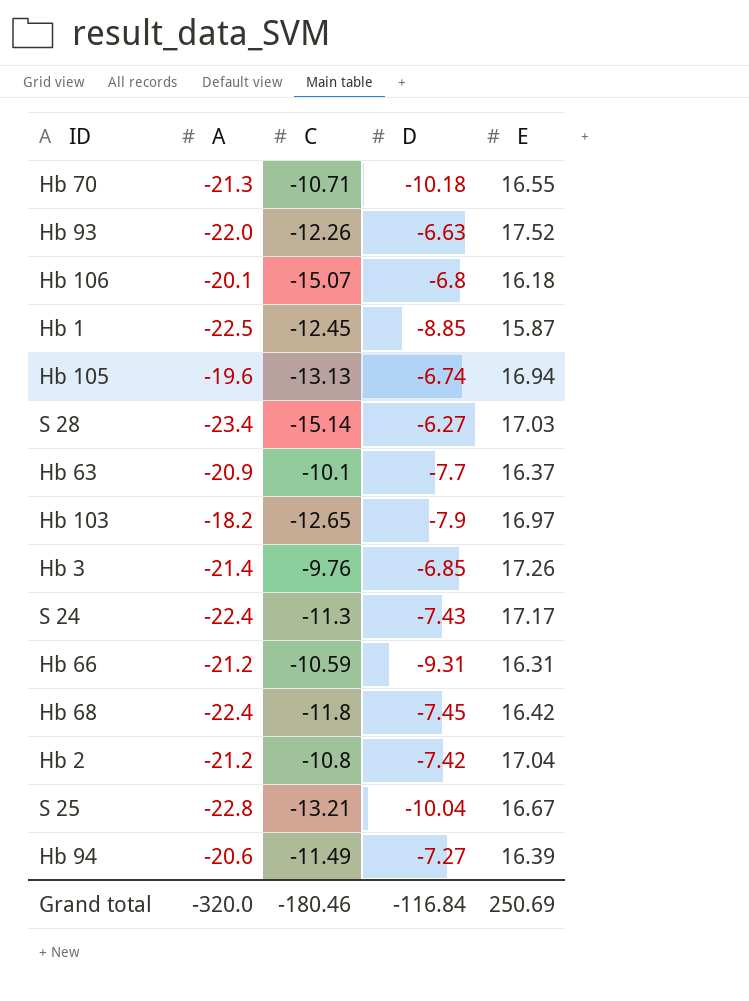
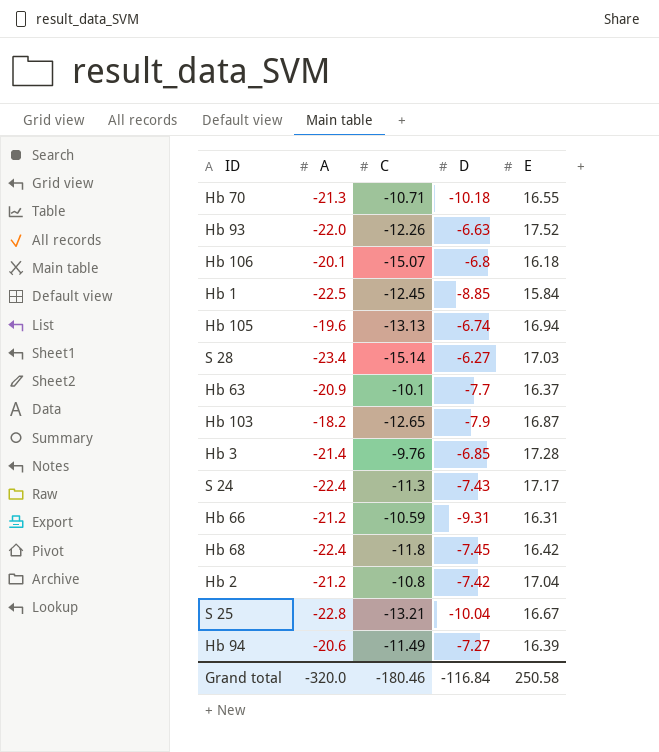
Hb 1 | E: 15.87 -> 15.84
Hb 103 | E: 16.97 -> 16.87
Hb 3 | E: 17.26 -> 17.28
Grand total | E: 250.69 -> 250.58

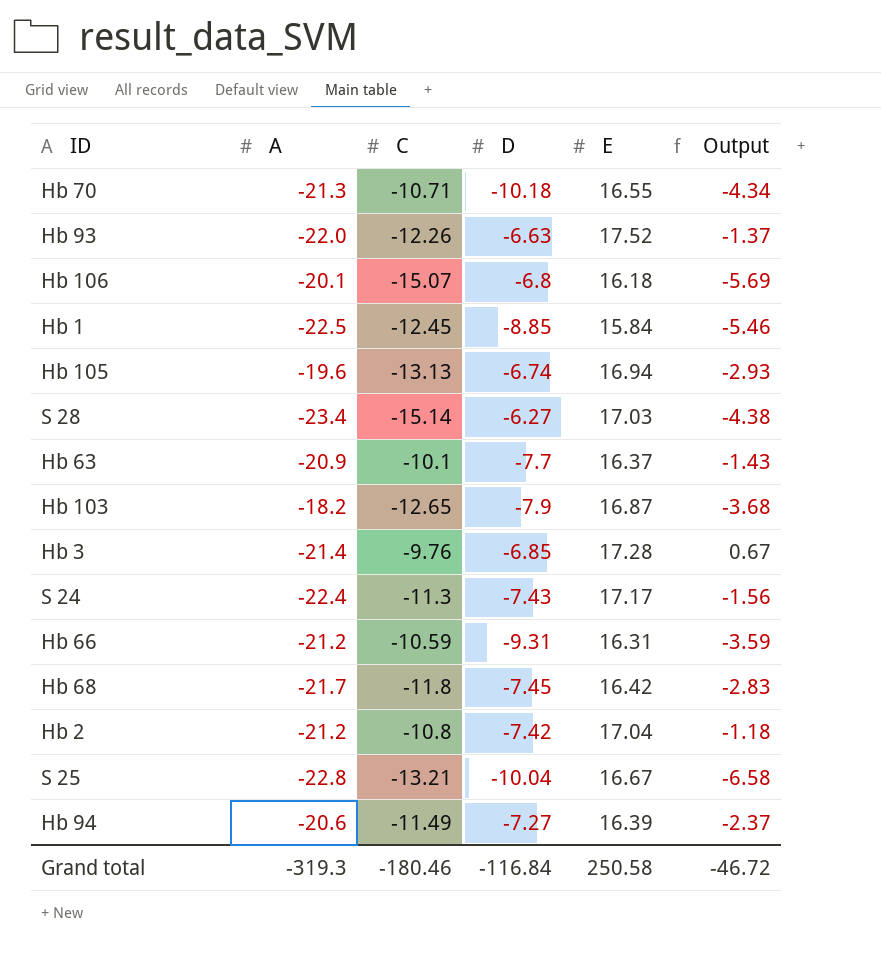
column Output | formula: none -> [C] + [D] + [E]
Hb 68 | A: -22.4 -> -21.7
Grand total | A: -320.0 -> -319.3

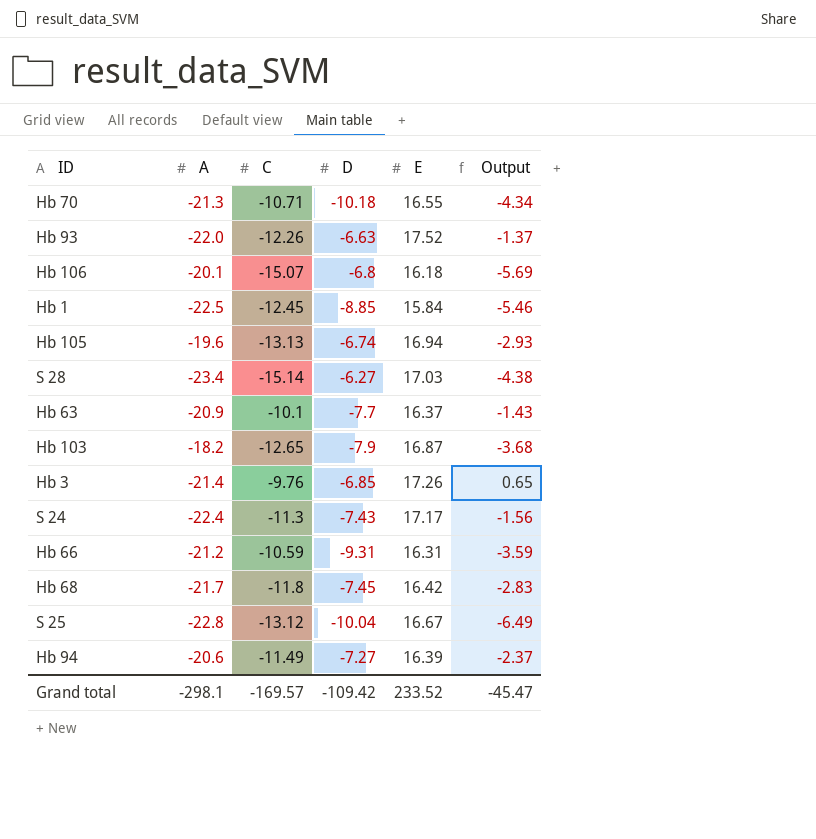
row Hb 2: -21.2 | -10.8 | -7.42 | 17.04 | -1.18 -> none
Hb 3 | E: 17.28 -> 17.26
Hb 3 | Output: 0.67 -> 0.65
S 25 | C: -13.21 -> -13.12
S 25 | Output: -6.58 -> -6.49
Grand total | A: -319.3 -> -298.1
Grand total | C: -180.46 -> -169.57
Grand total | D: -116.84 -> -109.42
Grand total | E: 250.58 -> 233.52
Grand total | Output: -46.72 -> -45.47

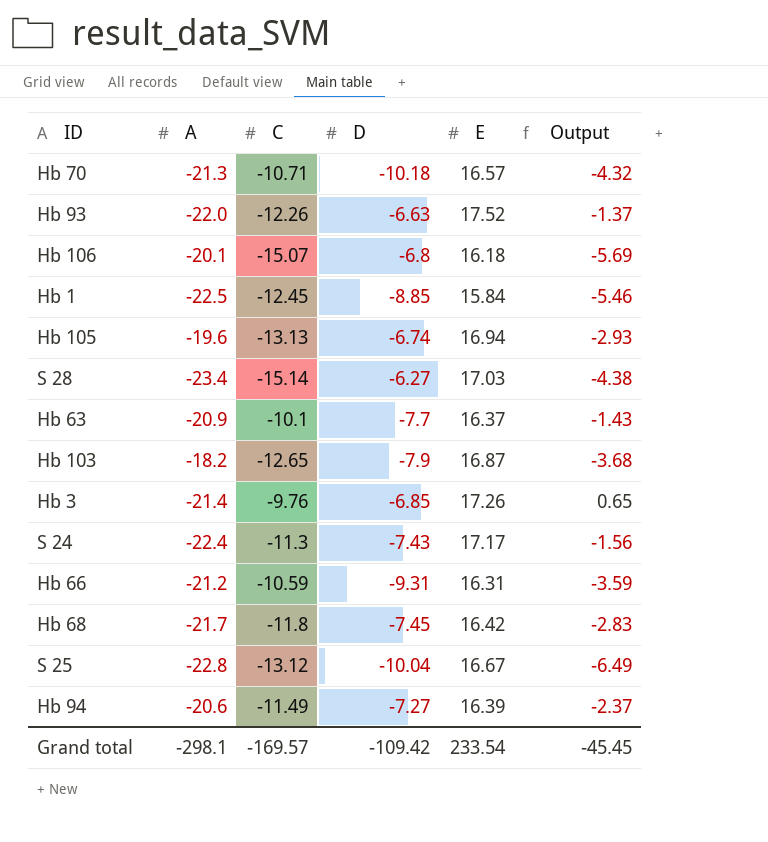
Hb 70 | E: 16.55 -> 16.57
Hb 70 | Output: -4.34 -> -4.32
Grand total | E: 233.52 -> 233.54
Grand total | Output: -45.47 -> -45.45

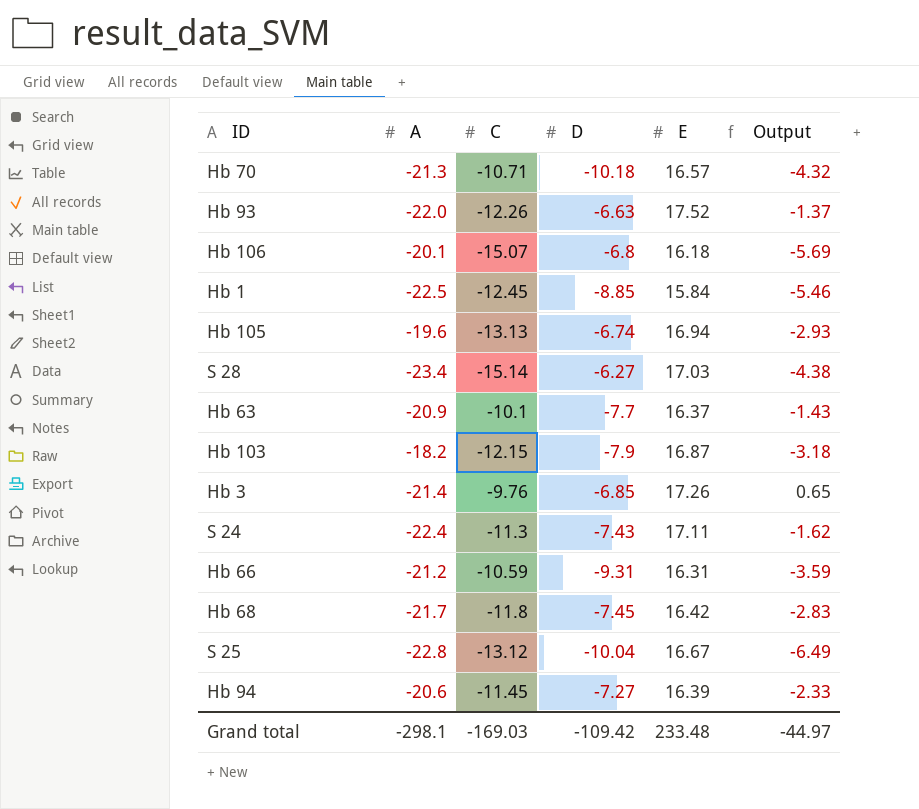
Hb 103 | C: -12.65 -> -12.15
Hb 103 | Output: -3.68 -> -3.18
S 24 | E: 17.17 -> 17.11
S 24 | Output: -1.56 -> -1.62
Hb 94 | C: -11.49 -> -11.45
Hb 94 | Output: -2.37 -> -2.33
Grand total | C: -169.57 -> -169.03
Grand total | E: 233.54 -> 233.48
Grand total | Output: -45.45 -> -44.97

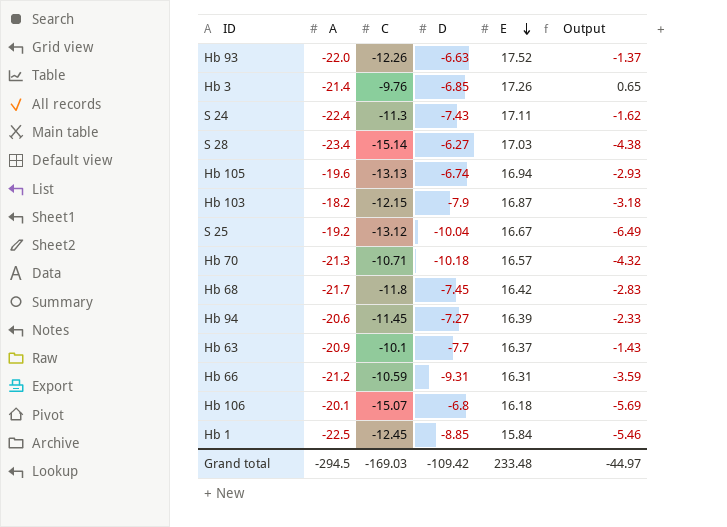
row order: none -> E descending
S 25 | A: -22.8 -> -19.2
Grand total | A: -298.1 -> -294.5

